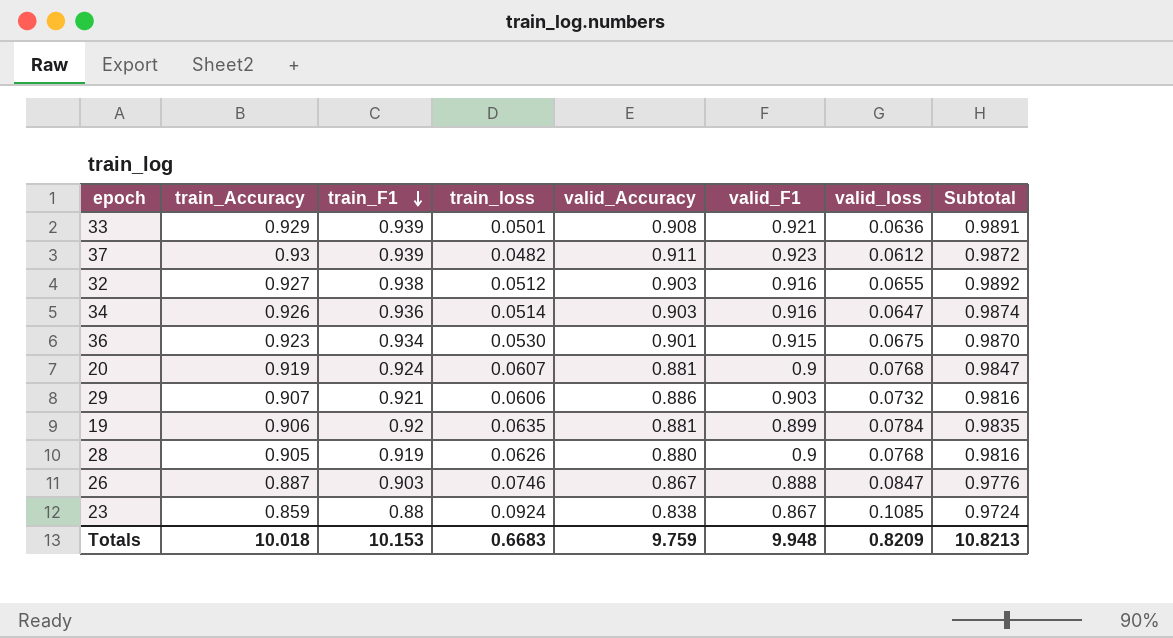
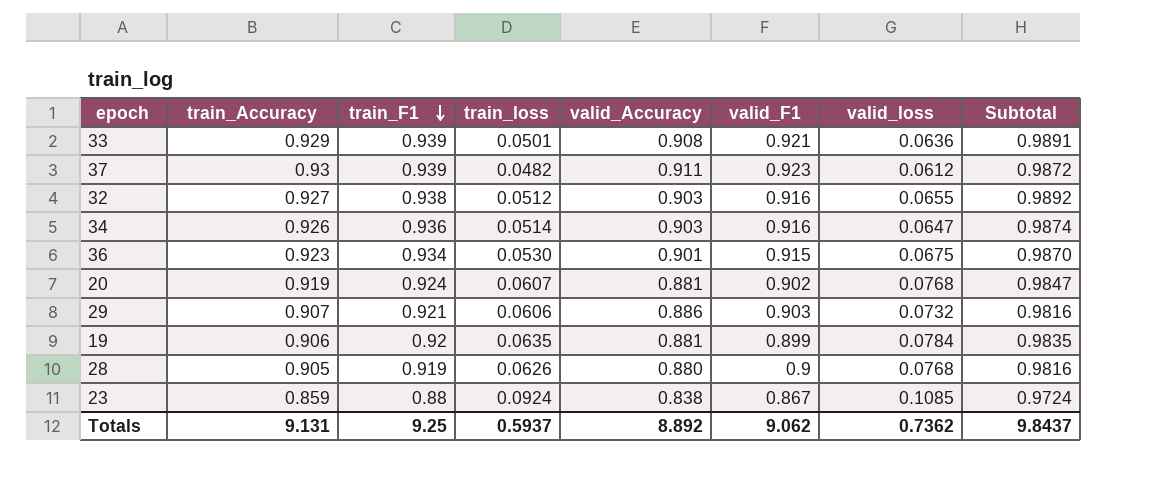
row 26: 0.887 | 0.903 | 0.0746 | 0.867 | 0.888 | 0.0847 | 0.9776 -> none
20 | valid_F1: 0.9 -> 0.902
Totals | train_Accuracy: 10.018 -> 9.131
Totals | train_F1: 10.153 -> 9.25
Totals | train_loss: 0.6683 -> 0.5937
Totals | valid_Accuracy: 9.759 -> 8.892
Totals | valid_F1: 9.948 -> 9.062
Totals | valid_loss: 0.8209 -> 0.7362
Totals | Subtotal: 10.8213 -> 9.8437

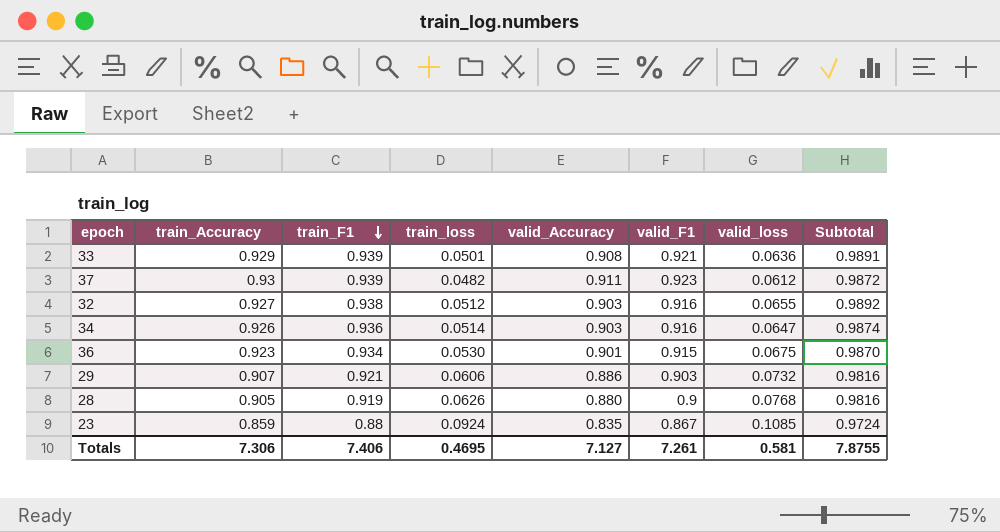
row 20: 0.919 | 0.924 | 0.0607 | 0.881 | 0.902 | 0.0768 | 0.9847 -> none
row 19: 0.906 | 0.92 | 0.0635 | 0.881 | 0.899 | 0.0784 | 0.9835 -> none
23 | valid_Accuracy: 0.838 -> 0.835
Totals | train_Accuracy: 9.131 -> 7.306
Totals | train_F1: 9.25 -> 7.406
Totals | train_loss: 0.5937 -> 0.4695
Totals | valid_Accuracy: 8.892 -> 7.127
Totals | valid_F1: 9.062 -> 7.261
Totals | valid_loss: 0.7362 -> 0.581
Totals | Subtotal: 9.8437 -> 7.8755

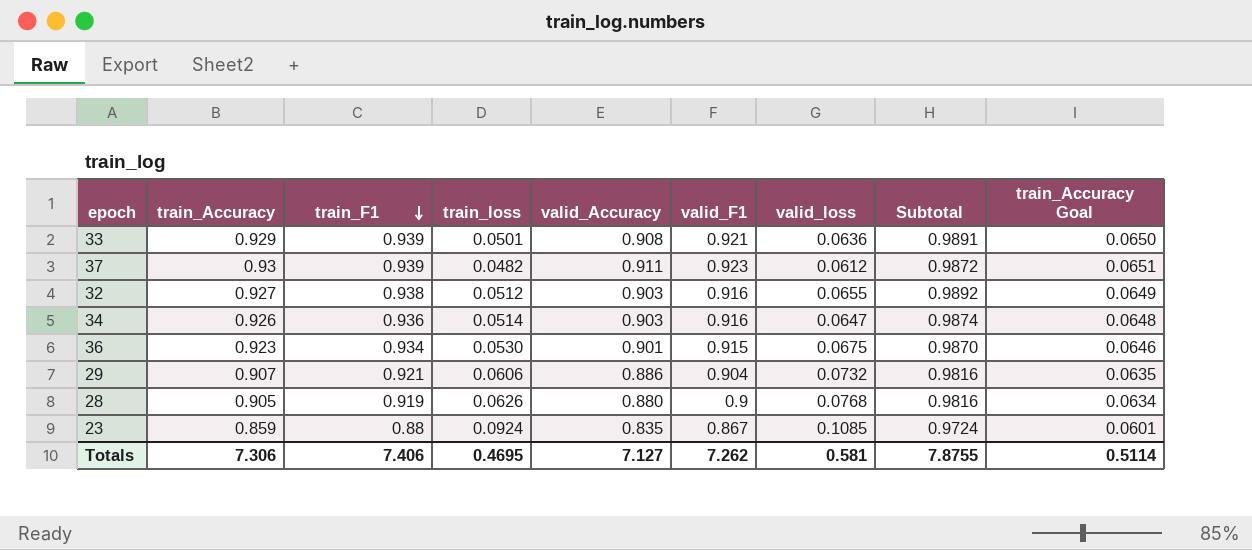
column train_Accuracy Goal | formula: none -> [train_Accuracy] * 0.07
29 | valid_F1: 0.903 -> 0.904
Totals | valid_F1: 7.261 -> 7.262

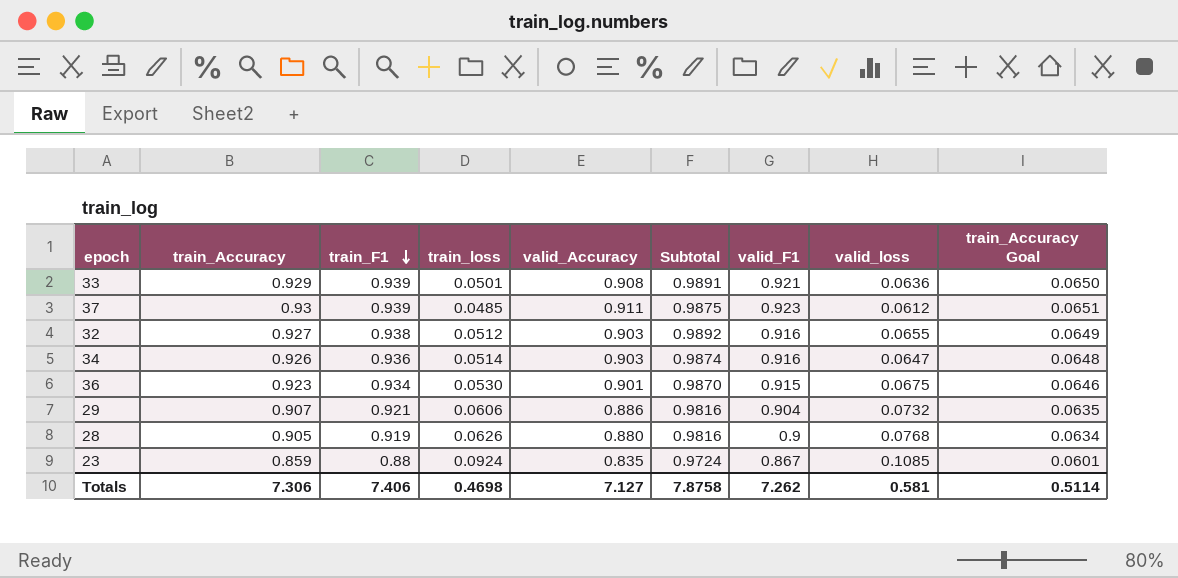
column Subtotal | position: 8 -> 6
37 | train_loss: 0.0482 -> 0.0485
37 | Subtotal: 0.9872 -> 0.9875
Totals | train_loss: 0.4695 -> 0.4698
Totals | Subtotal: 7.8755 -> 7.8758

